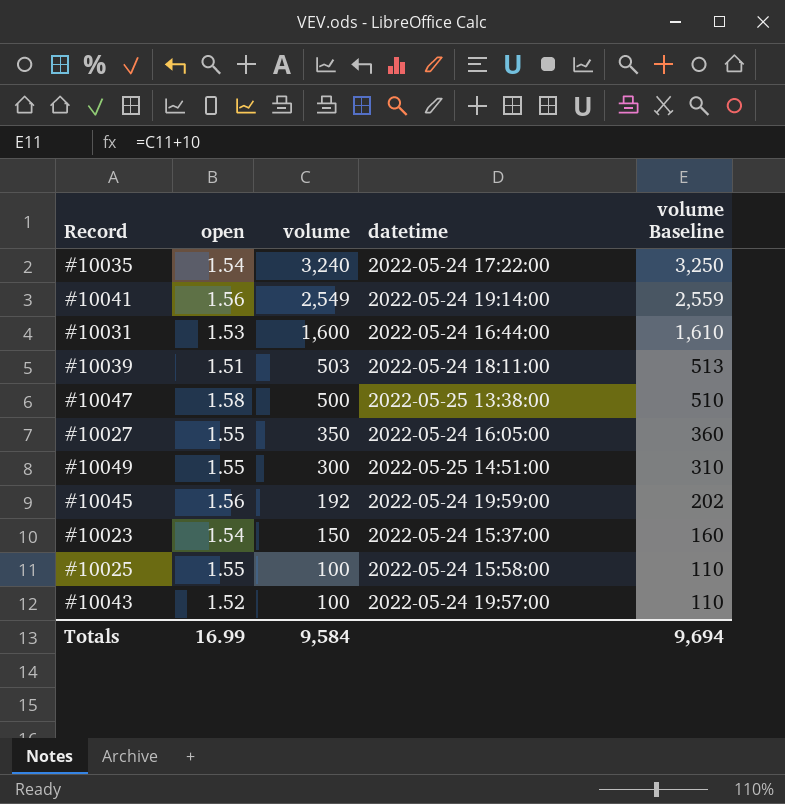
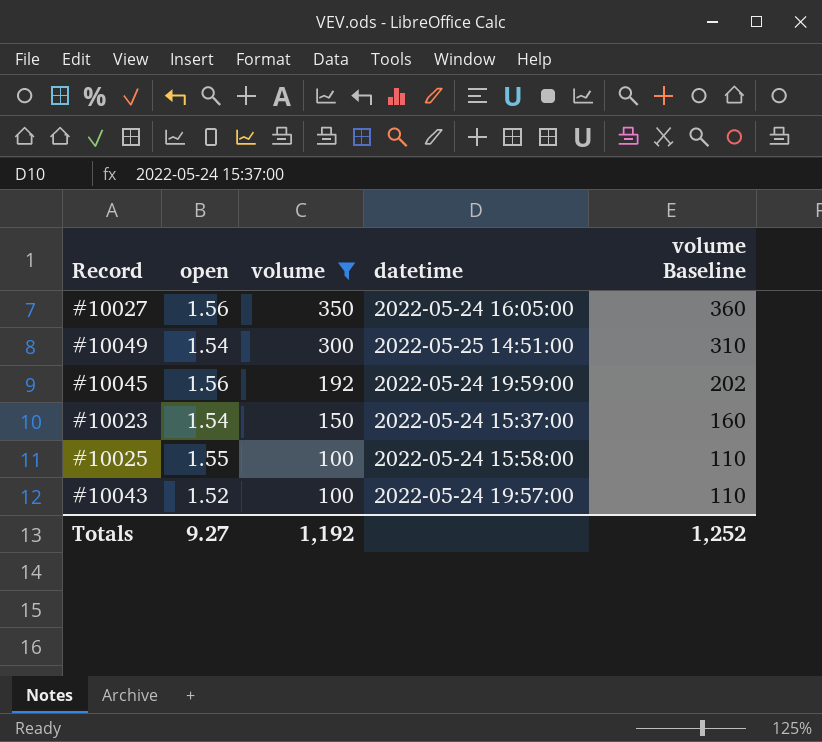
filter: none -> volume <= 350
#10027 | open: 1.55 -> 1.56
#10049 | open: 1.55 -> 1.54
Totals | open: 16.99 -> 9.27
Totals | volume: 9,584 -> 1,192
Totals | volume Baseline: 9,694 -> 1,252

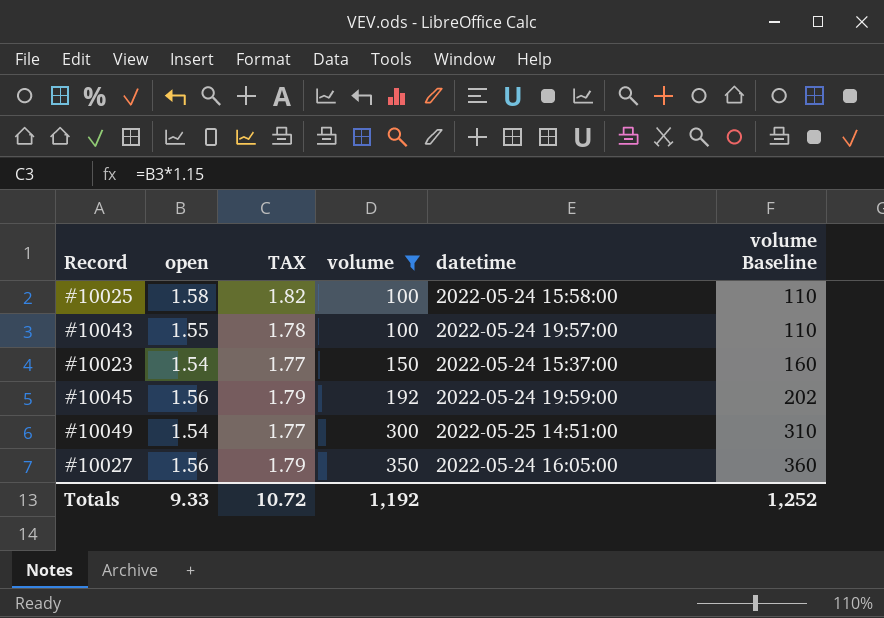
row order: volume descending -> volume ascending
column TAX | formula: none -> [open] * 1.15
#10025 | open: 1.55 -> 1.58
#10043 | open: 1.52 -> 1.55
Totals | open: 9.27 -> 9.33

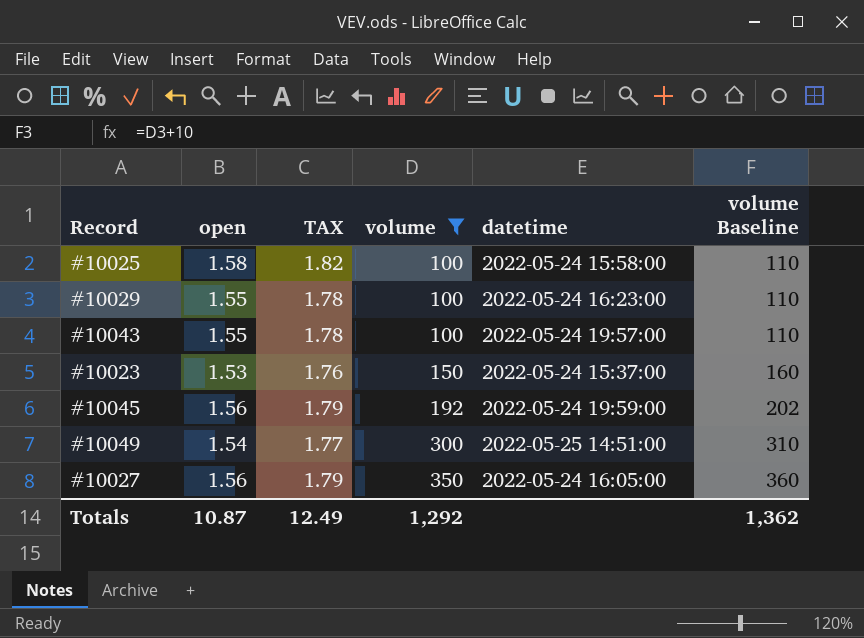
row #10029: none -> 1.55 | 1.78 | 100 | 2022-05-24 16:23:00 | 110
#10023 | open: 1.54 -> 1.53
#10023 | TAX: 1.77 -> 1.76
Totals | open: 9.33 -> 10.87
Totals | TAX: 10.72 -> 12.49
Totals | volume: 1,192 -> 1,292
Totals | volume Baseline: 1,252 -> 1,362

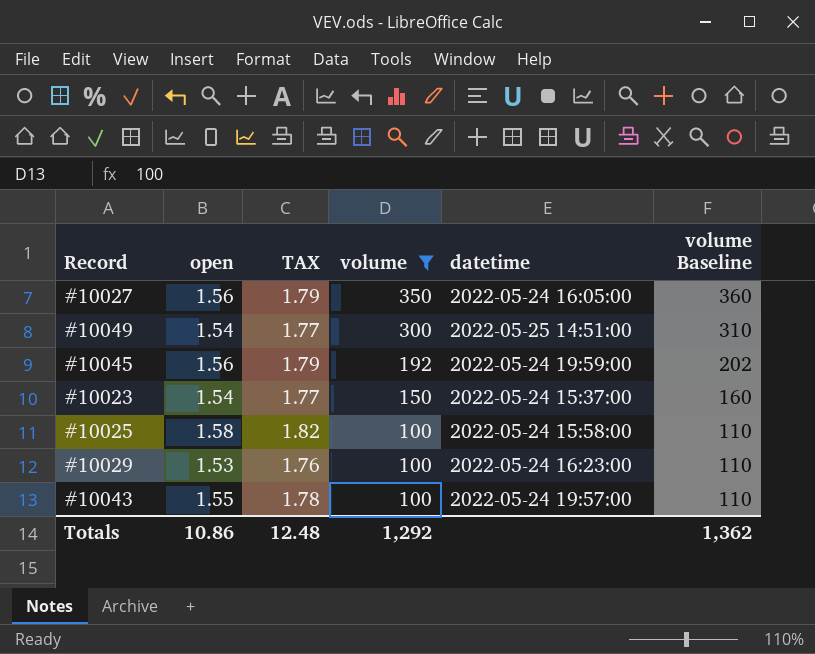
row order: volume ascending -> volume descending
#10023 | open: 1.53 -> 1.54
#10023 | TAX: 1.76 -> 1.77
#10029 | open: 1.55 -> 1.53
#10029 | TAX: 1.78 -> 1.76
Totals | open: 10.87 -> 10.86
Totals | TAX: 12.49 -> 12.48

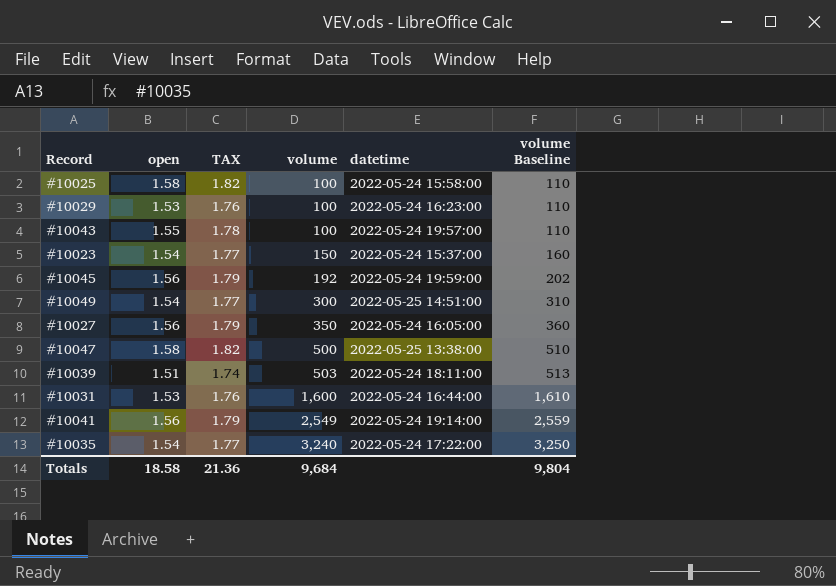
filter: volume <= 350 -> none
row order: volume descending -> volume ascending
Totals | open: 10.86 -> 18.58
Totals | TAX: 12.48 -> 21.36
Totals | volume: 1,292 -> 9,684
Totals | volume Baseline: 1,362 -> 9,804

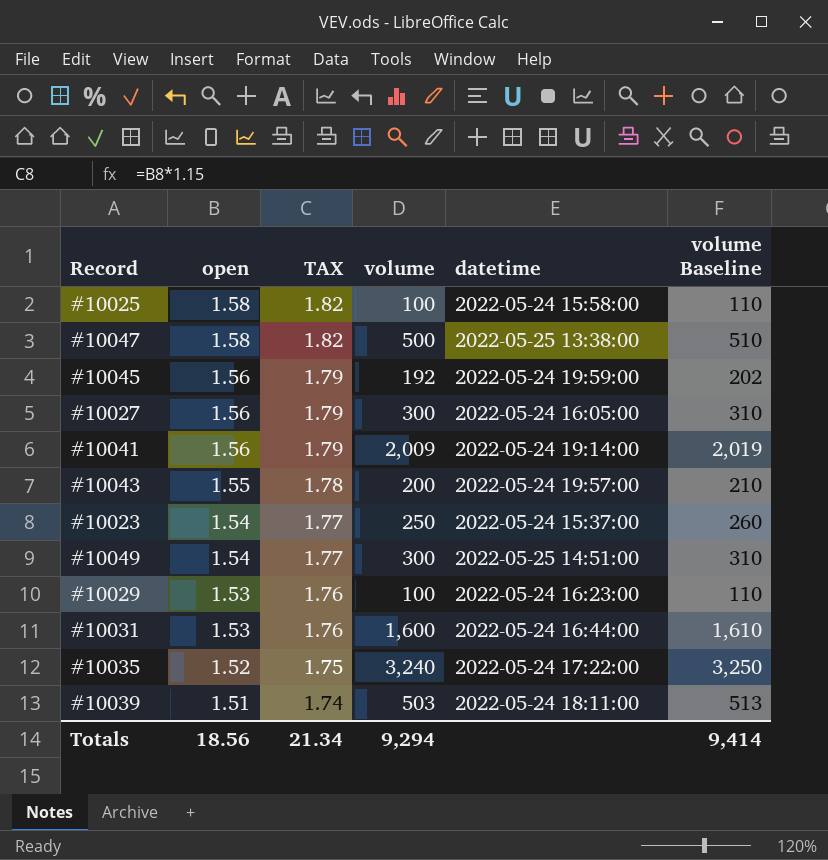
row order: volume ascending -> open descending
#10027 | volume: 350 -> 300
#10027 | volume Baseline: 360 -> 310
#10041 | volume: 2,549 -> 2,009
#10041 | volume Baseline: 2,559 -> 2,019
#10043 | volume: 100 -> 200
#10043 | volume Baseline: 110 -> 210
#10023 | volume: 150 -> 250
#10023 | volume Baseline: 160 -> 260
#10035 | open: 1.54 -> 1.52
#10035 | TAX: 1.77 -> 1.75
Totals | open: 18.58 -> 18.56
Totals | TAX: 21.36 -> 21.34
Totals | volume: 9,684 -> 9,294
Totals | volume Baseline: 9,804 -> 9,414

